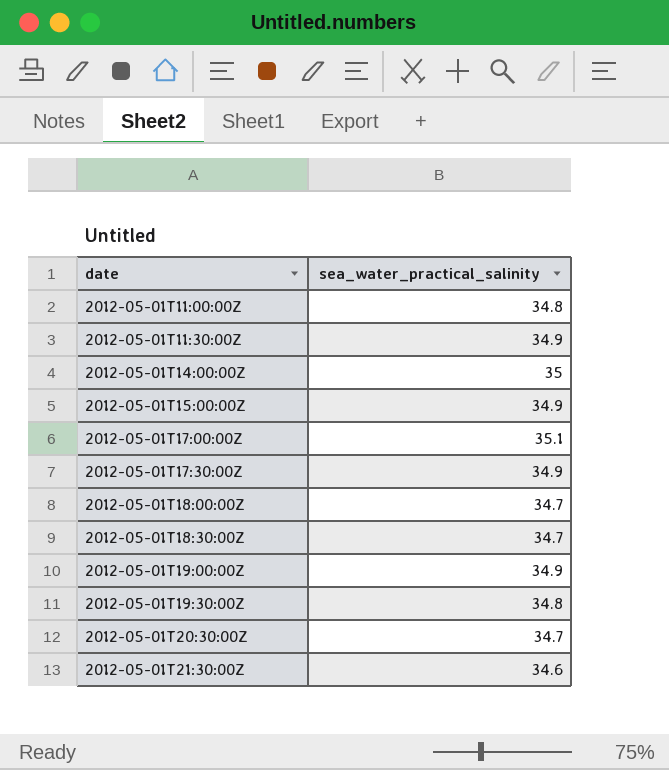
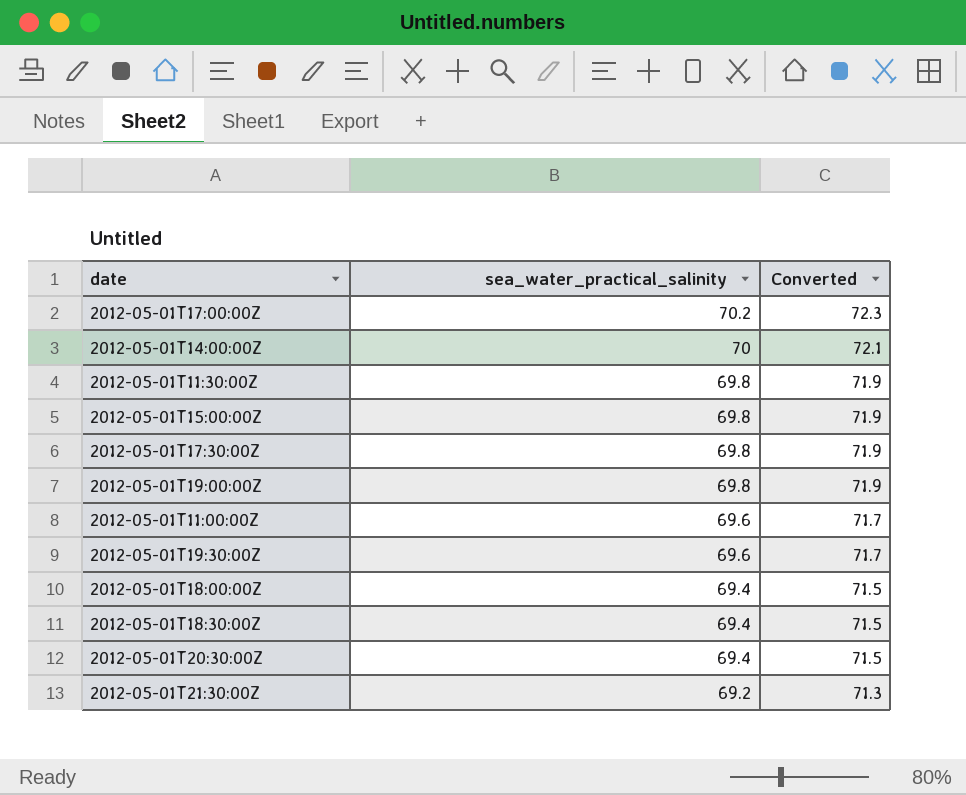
row order: date ascending -> sea_water_practical_salinity descending
column Converted | formula: none -> [sea_water_practical_salinity] * 1.03
2012-05-01T17:00:00Z | sea_water_practical_salinity: 35.1 -> 70.2
2012-05-01T14:00:00Z | sea_water_practical_salinity: 35 -> 70
2012-05-01T11:30:00Z | sea_water_practical_salinity: 34.9 -> 69.8
2012-05-01T15:00:00Z | sea_water_practical_salinity: 34.9 -> 69.8
2012-05-01T17:30:00Z | sea_water_practical_salinity: 34.9 -> 69.8
2012-05-01T19:00:00Z | sea_water_practical_salinity: 34.9 -> 69.8
2012-05-01T11:00:00Z | sea_water_practical_salinity: 34.8 -> 69.6
2012-05-01T19:30:00Z | sea_water_practical_salinity: 34.8 -> 69.6
2012-05-01T18:00:00Z | sea_water_practical_salinity: 34.7 -> 69.4
2012-05-01T18:30:00Z | sea_water_practical_salinity: 34.7 -> 69.4
2012-05-01T20:30:00Z | sea_water_practical_salinity: 34.7 -> 69.4
2012-05-01T21:30:00Z | sea_water_practical_salinity: 34.6 -> 69.2

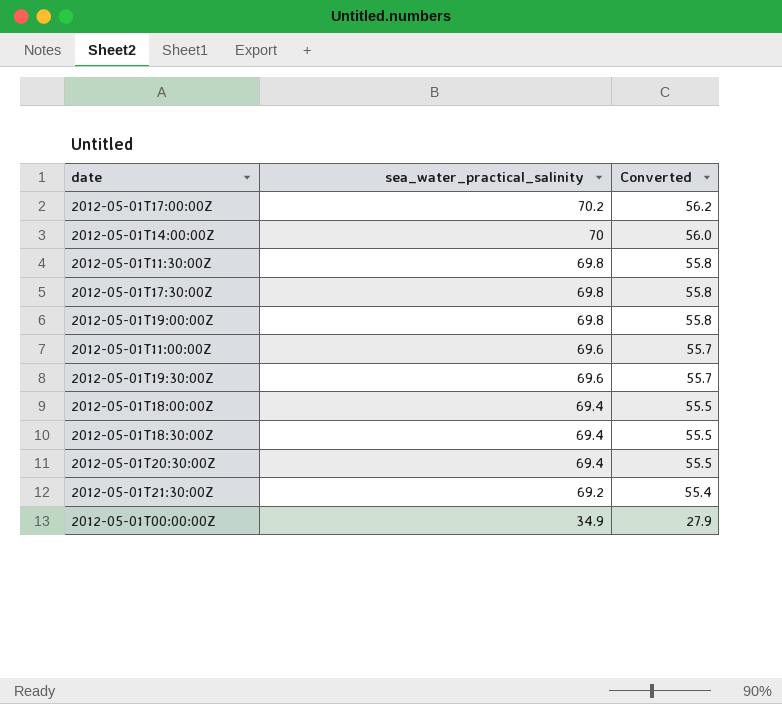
column Converted | formula: [sea_water_practical_salinity] * 1.03 -> [sea_water_practical_salinity] * 0.8
row 2012-05-01T15:00:00Z: 69.8 | 71.9 -> none
row 2012-05-01T00:00:00Z: none -> 34.9 | 27.9

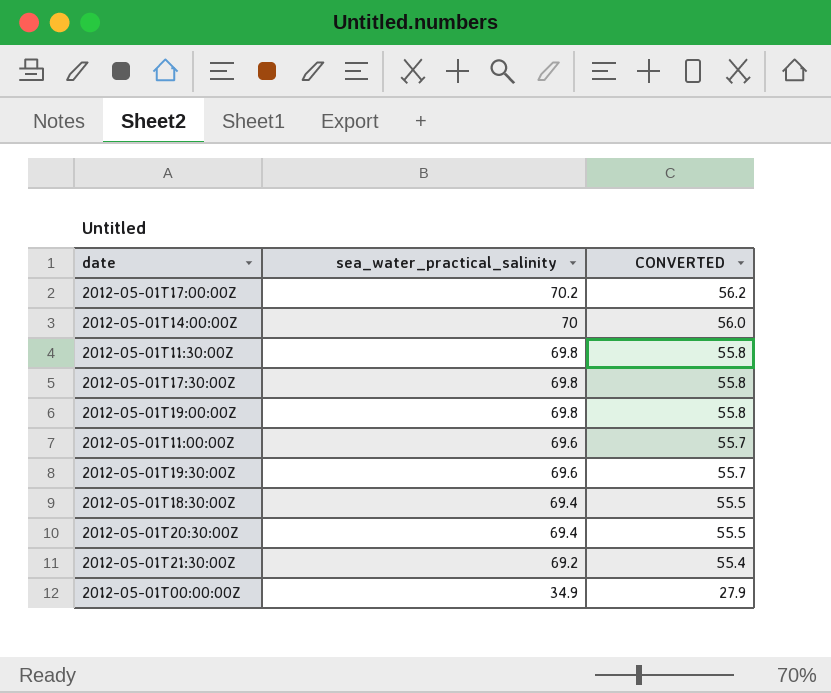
column name: Converted -> CONVERTED
row 2012-05-01T18:00:00Z: 69.4 | 55.5 -> none

